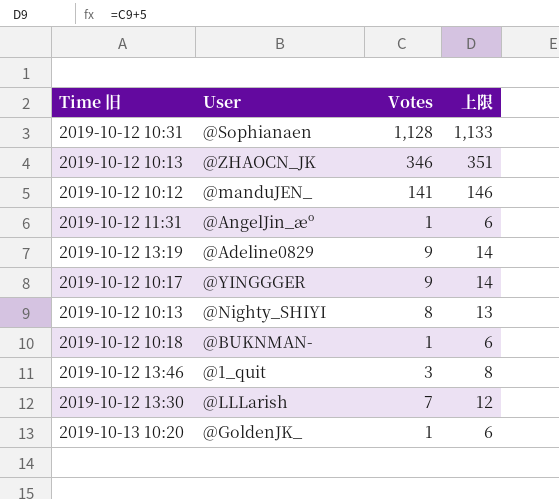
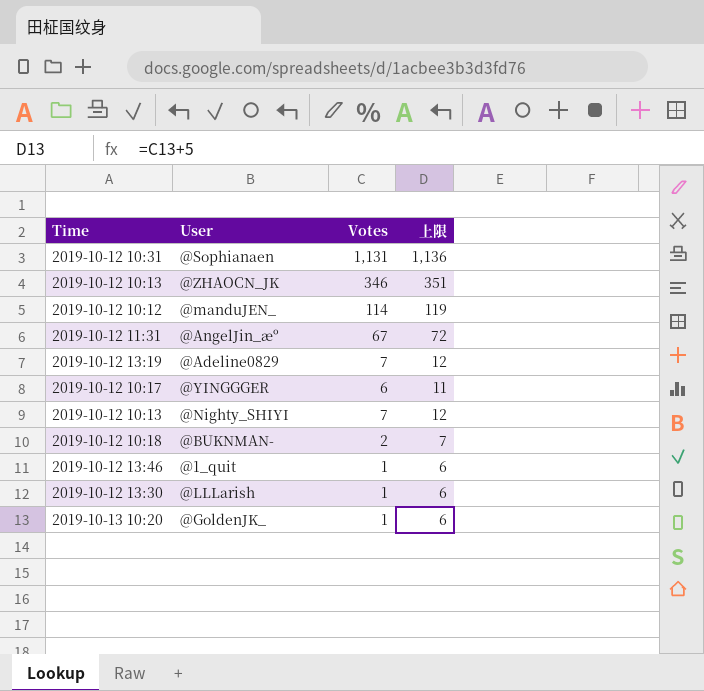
column name: Time 旧 -> Time
@Sophianaen | Votes: 1,128 -> 1,131
@Sophianaen | 上限: 1,133 -> 1,136
@manduJEN_ | Votes: 141 -> 114
@manduJEN_ | 上限: 146 -> 119
@AngelJin_æº | Votes: 1 -> 67
@AngelJin_æº | 上限: 6 -> 72
@Adeline0829 | Votes: 9 -> 7
@Adeline0829 | 上限: 14 -> 12
@YINGGGER | Votes: 9 -> 6
@YINGGGER | 上限: 14 -> 11
@Nighty_SHIYI | Votes: 8 -> 7
@Nighty_SHIYI | 上限: 13 -> 12
@BUKNMAN- | Votes: 1 -> 2
@BUKNMAN- | 上限: 6 -> 7
@1_quit | Votes: 3 -> 1
@1_quit | 上限: 8 -> 6
@LLLarish | Votes: 7 -> 1
@LLLarish | 上限: 12 -> 6

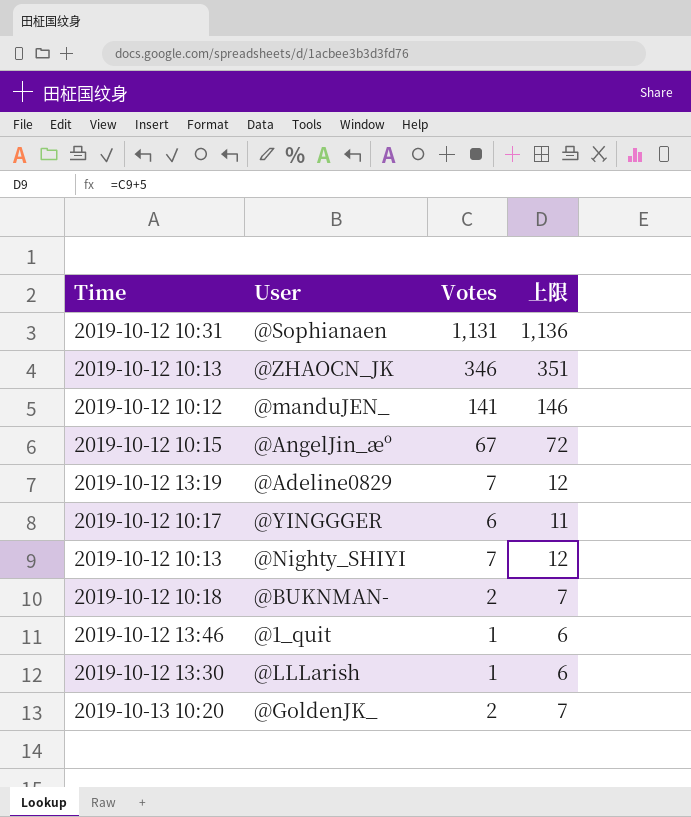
@manduJEN_ | Votes: 114 -> 141
@manduJEN_ | 上限: 119 -> 146
@AngelJin_æº | Time: 2019-10-12 11:31 -> 2019-10-12 10:15
@GoldenJK_ | Votes: 1 -> 2
@GoldenJK_ | 上限: 6 -> 7

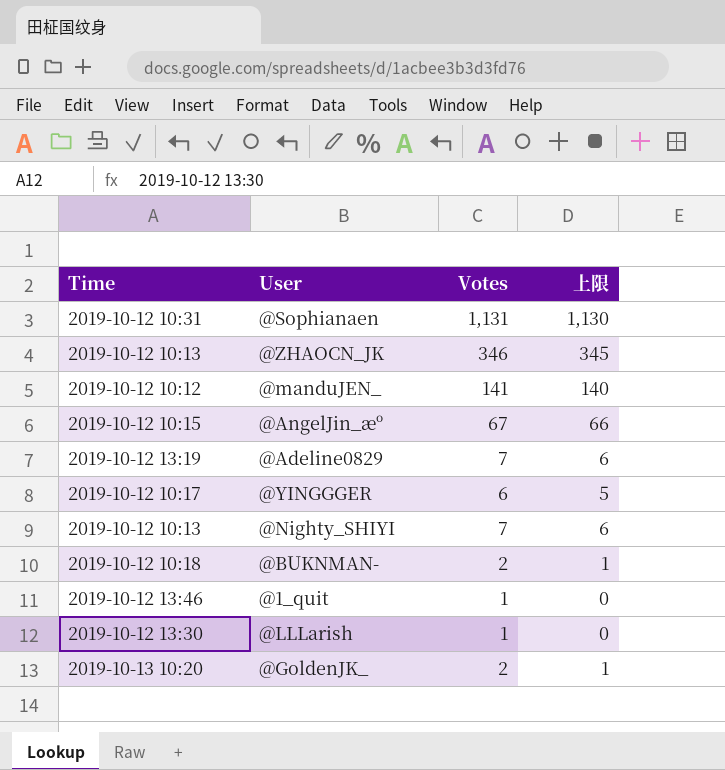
column 上限 | formula: [Votes] + 5 -> [Votes] - 1

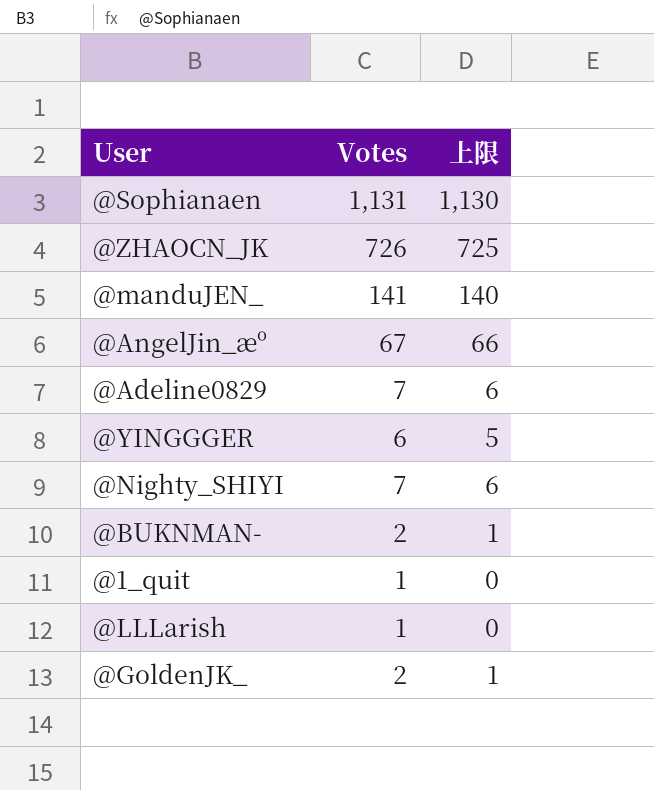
column Time | position: 1 -> none
@ZHAOCN_JK | Votes: 346 -> 726
@ZHAOCN_JK | 上限: 345 -> 725

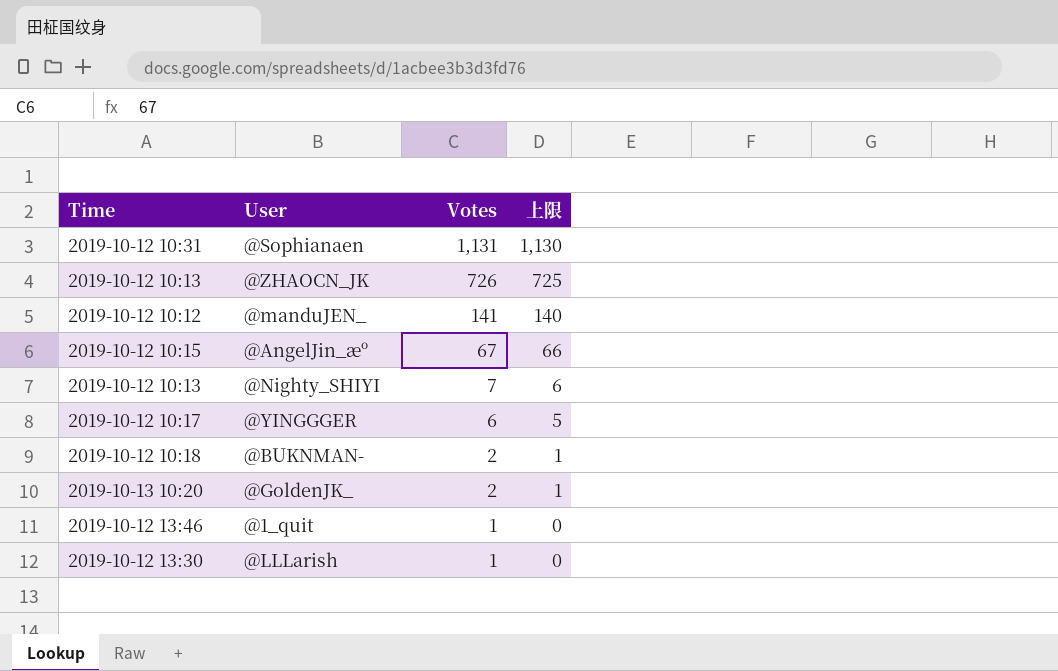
row order: none -> Votes descending
column Time | position: none -> 1
row @Adeline0829: 7 | 6 -> none

